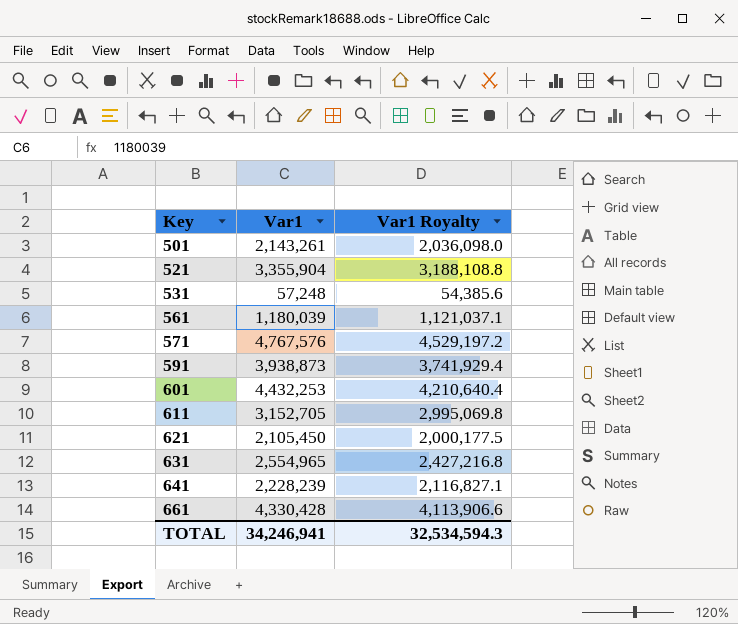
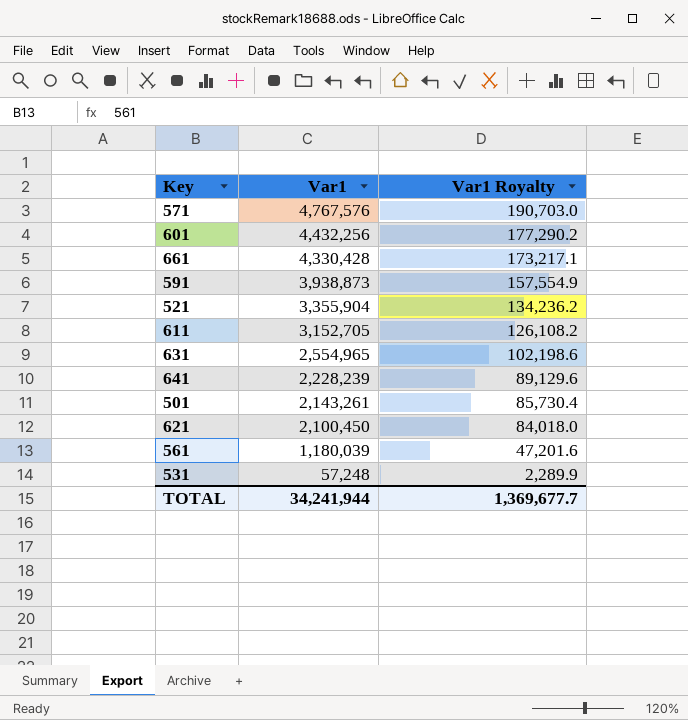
row order: Key ascending -> Var1 descending
column Var1 Royalty | formula: [Var1] * 0.95 -> [Var1] * 0.04
601 | Var1: 4,432,253 -> 4,432,256
621 | Var1: 2,105,450 -> 2,100,450
TOTAL | Var1: 34,246,941 -> 34,241,944
TOTAL | Var1 Royalty: 32,534,594.3 -> 1,369,677.7

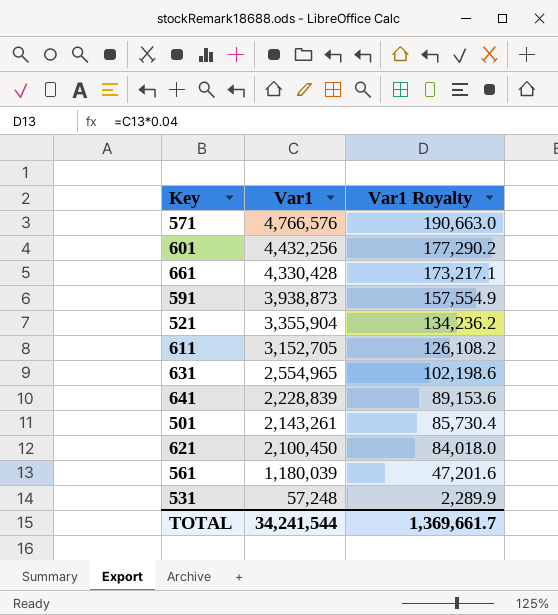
571 | Var1: 4,767,576 -> 4,766,576
571 | Var1 Royalty: 190,703.0 -> 190,663.0
641 | Var1: 2,228,239 -> 2,228,839
641 | Var1 Royalty: 89,129.6 -> 89,153.6
TOTAL | Var1: 34,241,944 -> 34,241,544
TOTAL | Var1 Royalty: 1,369,677.7 -> 1,369,661.7

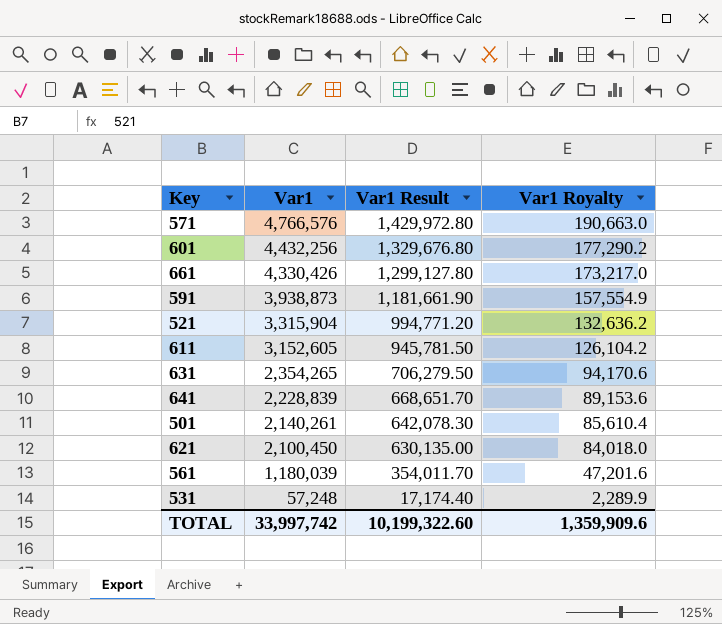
column Var1 Result | formula: none -> [Var1] * 0.3
661 | Var1: 4,330,428 -> 4,330,426
661 | Var1 Royalty: 173,217.1 -> 173,217.0
521 | Var1: 3,355,904 -> 3,315,904
521 | Var1 Royalty: 134,236.2 -> 132,636.2
611 | Var1: 3,152,705 -> 3,152,605
611 | Var1 Royalty: 126,108.2 -> 126,104.2
631 | Var1: 2,554,965 -> 2,354,265
631 | Var1 Royalty: 102,198.6 -> 94,170.6
501 | Var1: 2,143,261 -> 2,140,261
501 | Var1 Royalty: 85,730.4 -> 85,610.4
TOTAL | Var1: 34,241,544 -> 33,997,742
TOTAL | Var1 Royalty: 1,369,661.7 -> 1,359,909.6

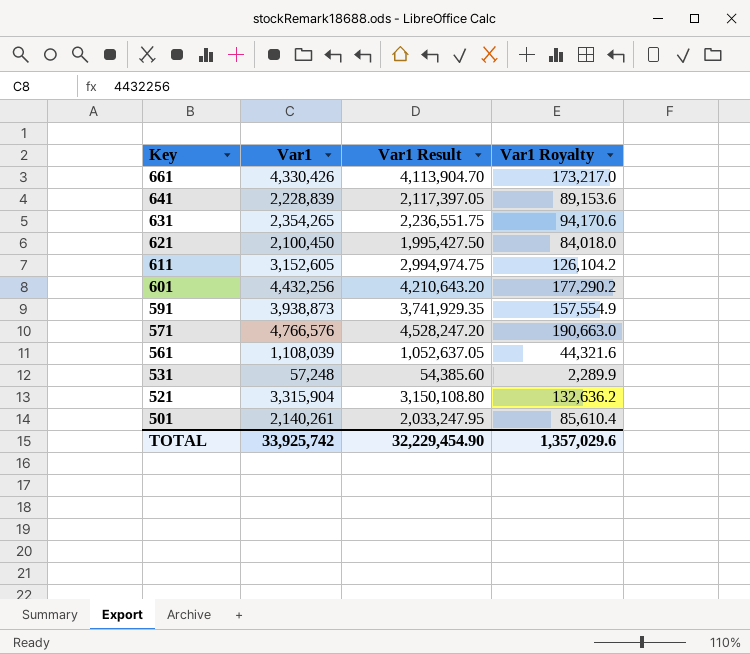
row order: Var1 descending -> Key descending
column Var1 Result | formula: [Var1] * 0.3 -> [Var1] * 0.95
561 | Var1: 1,180,039 -> 1,108,039
561 | Var1 Royalty: 47,201.6 -> 44,321.6
TOTAL | Var1: 33,997,742 -> 33,925,742
TOTAL | Var1 Result: 10,199,322.60 -> 32,229,454.90
TOTAL | Var1 Royalty: 1,359,909.6 -> 1,357,029.6

